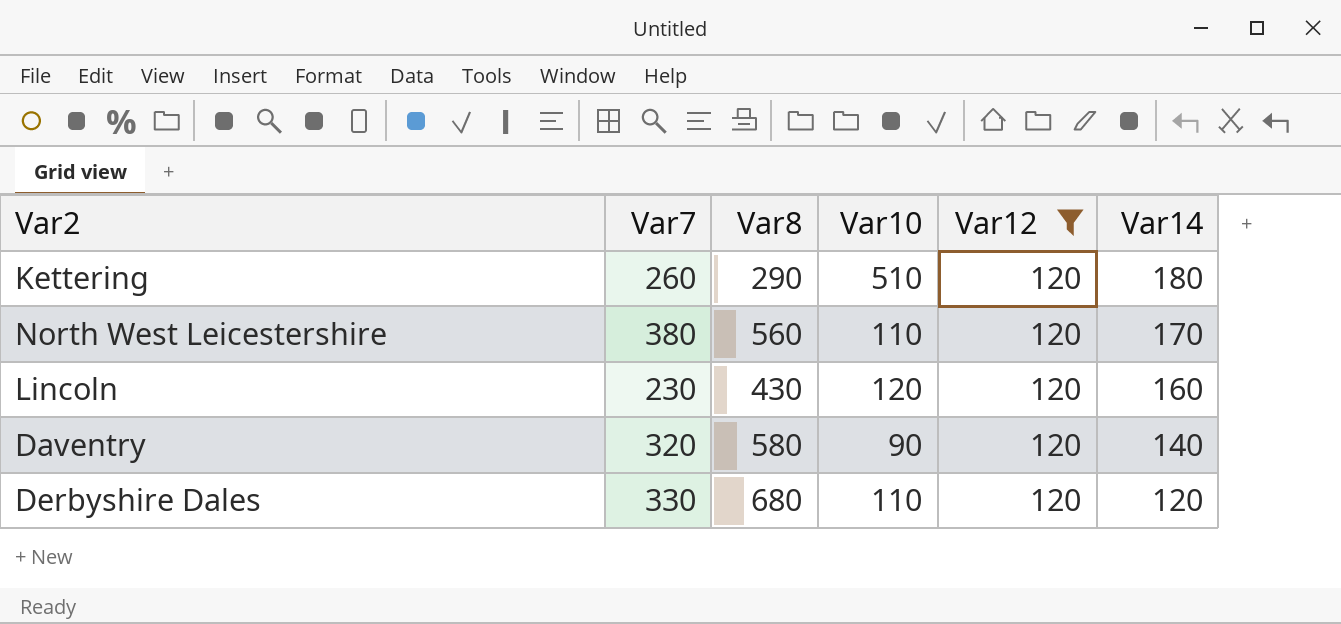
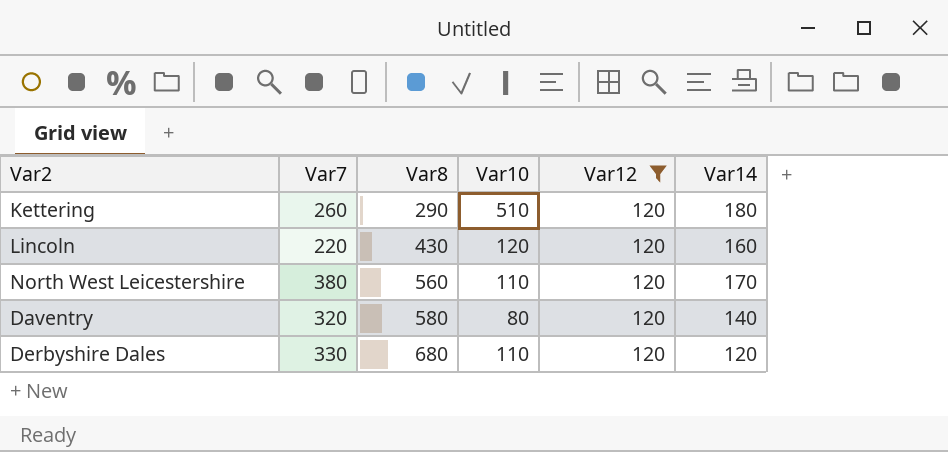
row order: Var14 descending -> Var8 ascending
Lincoln | Var7: 230 -> 220
Daventry | Var10: 90 -> 80

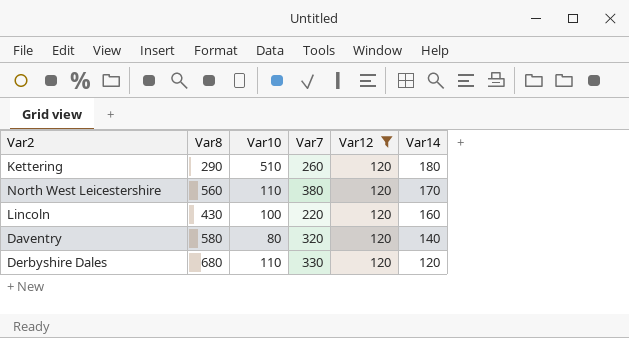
row order: Var8 ascending -> Var14 descending
column Var7 | position: 2 -> 4
Lincoln | Var10: 120 -> 100

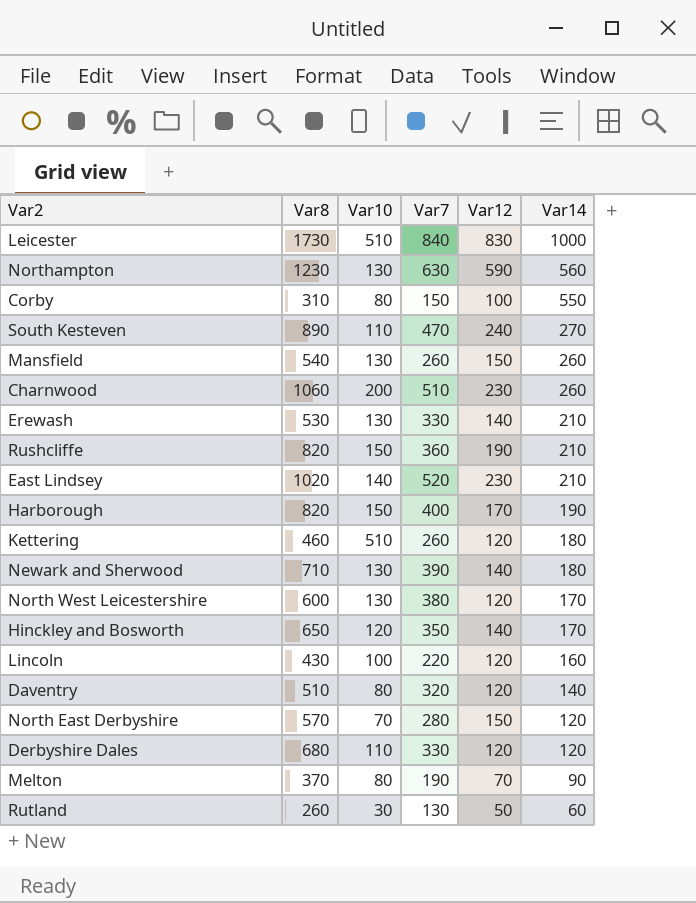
filter: Var12 = 120 -> none
Kettering | Var8: 290 -> 460
North West Leicestershire | Var8: 560 -> 600
North West Leicestershire | Var10: 110 -> 130
Daventry | Var8: 580 -> 510

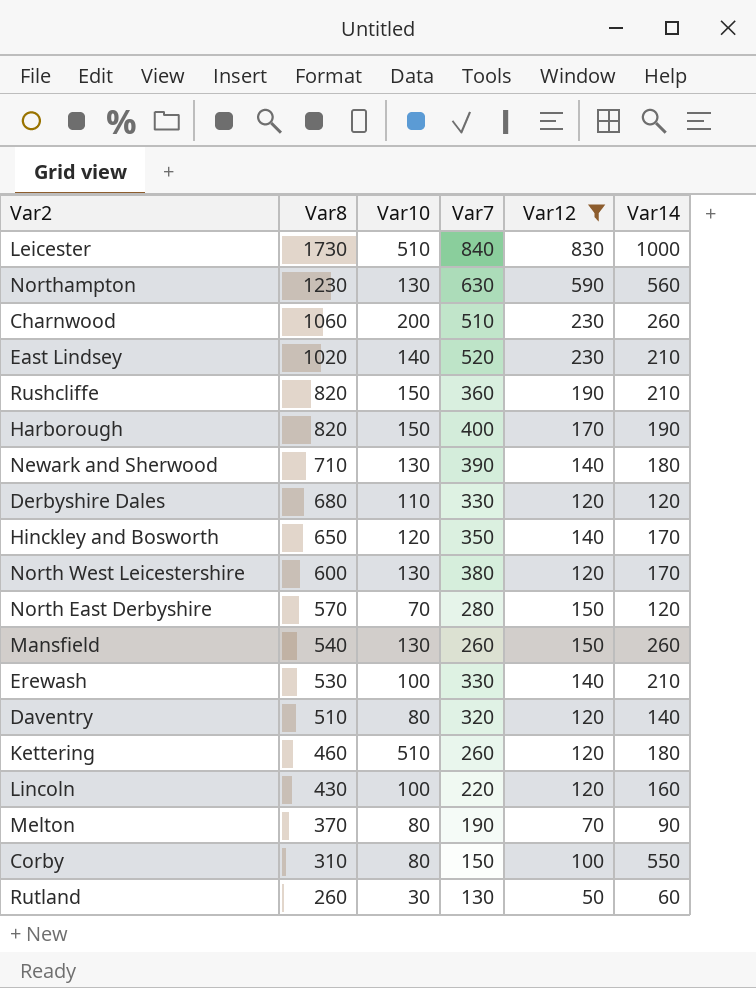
filter: none -> Var12 != 240
row order: Var14 descending -> Var8 descending
Erewash | Var10: 130 -> 100

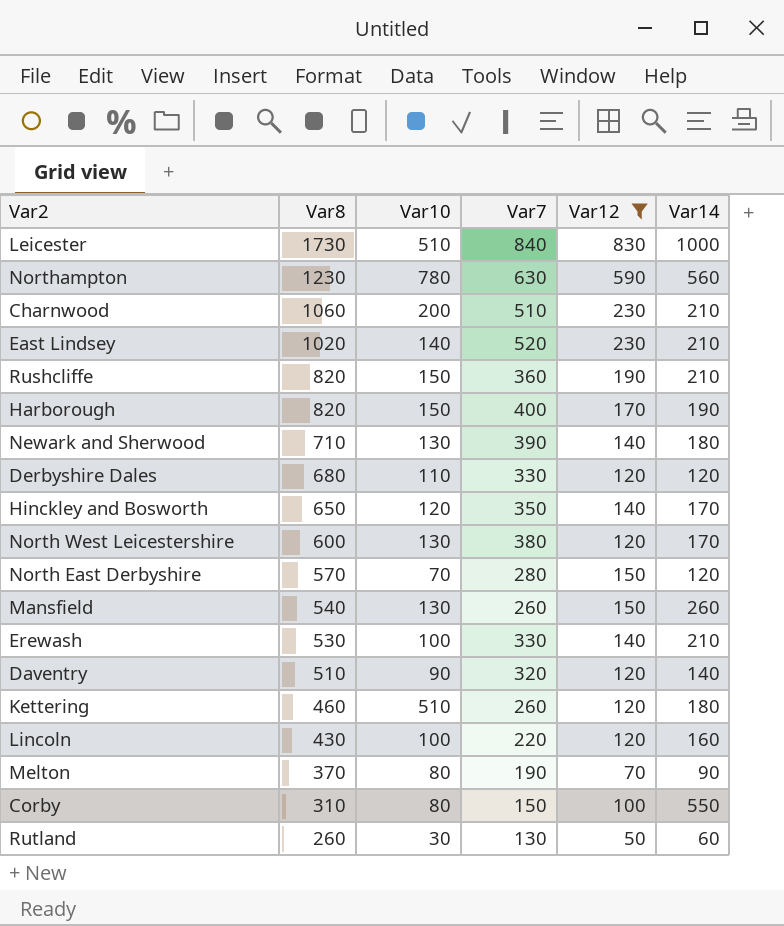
Northampton | Var10: 130 -> 780
Charnwood | Var14: 260 -> 210
Daventry | Var10: 80 -> 90

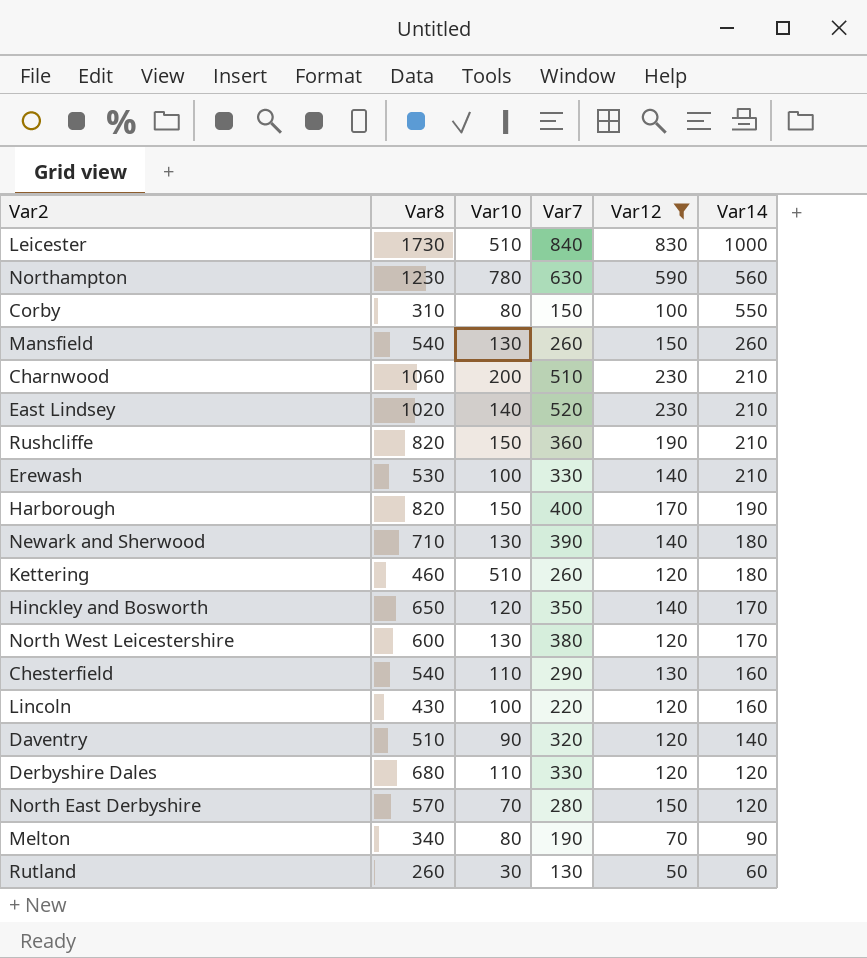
row order: Var8 descending -> Var14 descending
row Chesterfield: none -> 540 | 110 | 290 | 130 | 160
Melton | Var8: 370 -> 340

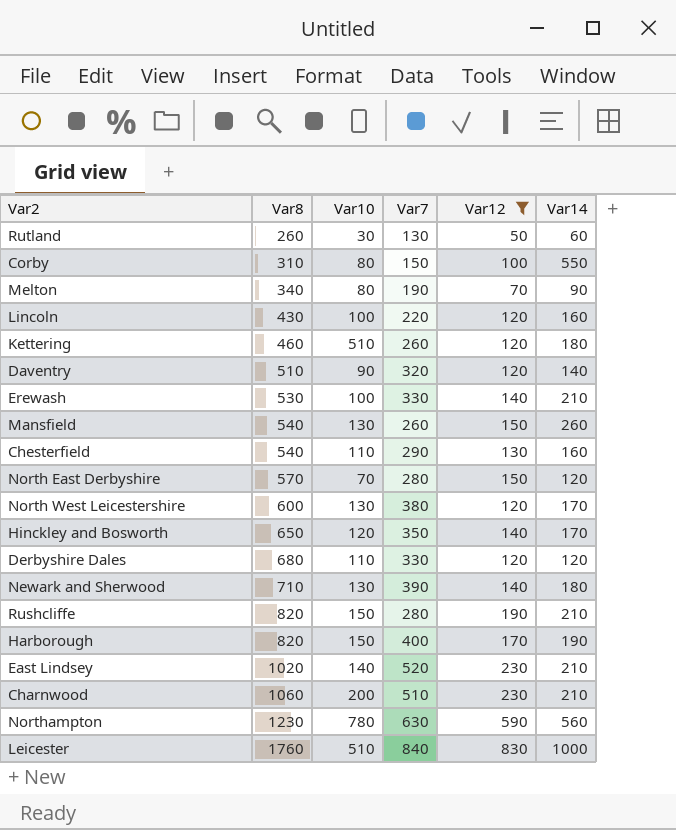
row order: Var14 descending -> Var8 ascending
Rushcliffe | Var7: 360 -> 280
Leicester | Var8: 1730 -> 1760

